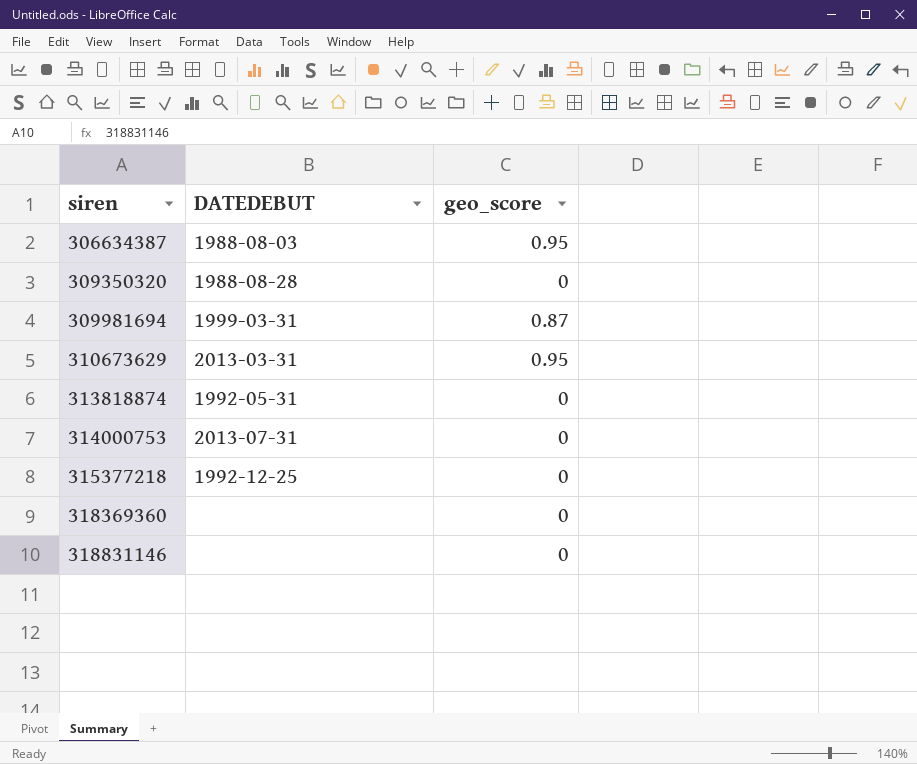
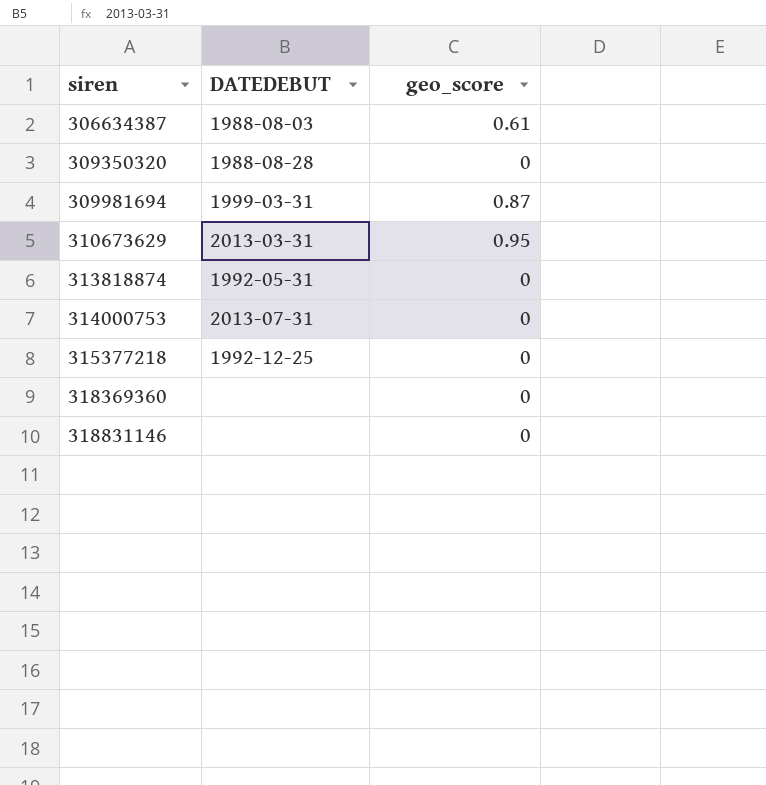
306634387 | geo_score: 0.95 -> 0.61

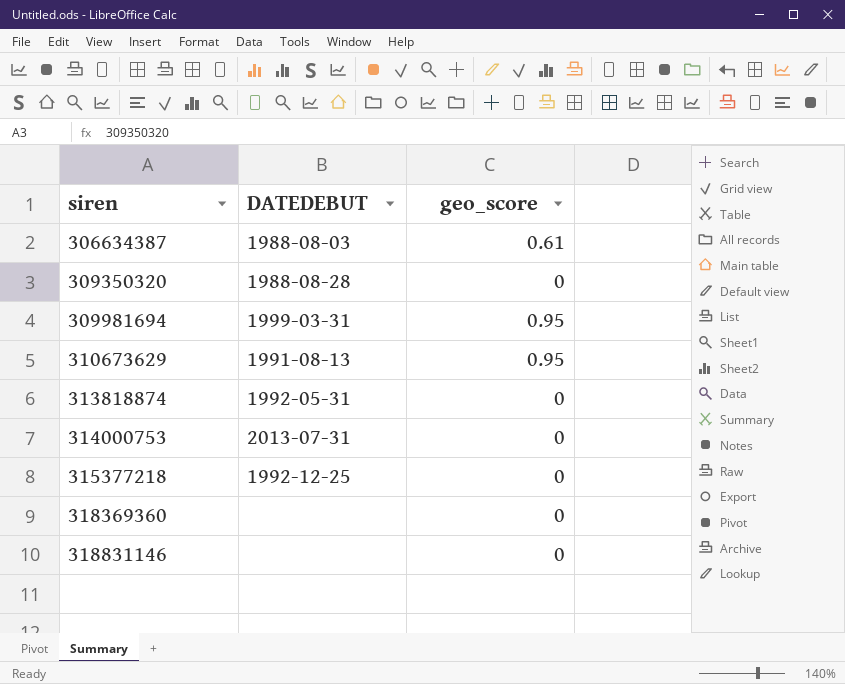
309981694 | geo_score: 0.87 -> 0.95
310673629 | DATEDEBUT: 2013-03-31 -> 1991-08-13

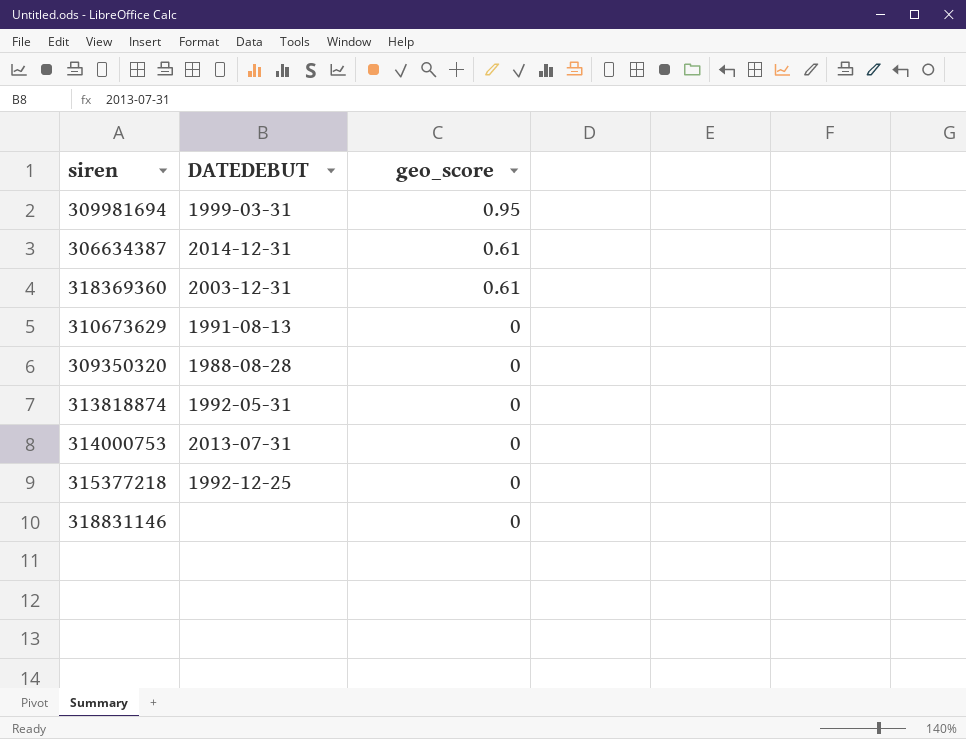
row order: siren ascending -> geo_score descending
306634387 | DATEDEBUT: 1988-08-03 -> 2014-12-31
318369360 | DATEDEBUT: none -> 2003-12-31
318369360 | geo_score: 0 -> 0.61
310673629 | geo_score: 0.95 -> 0

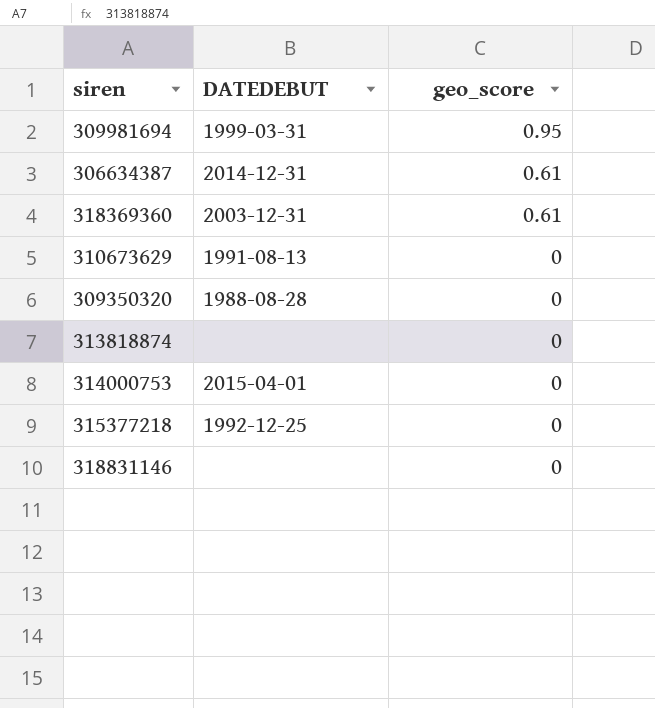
313818874 | DATEDEBUT: 1992-05-31 -> none
314000753 | DATEDEBUT: 2013-07-31 -> 2015-04-01

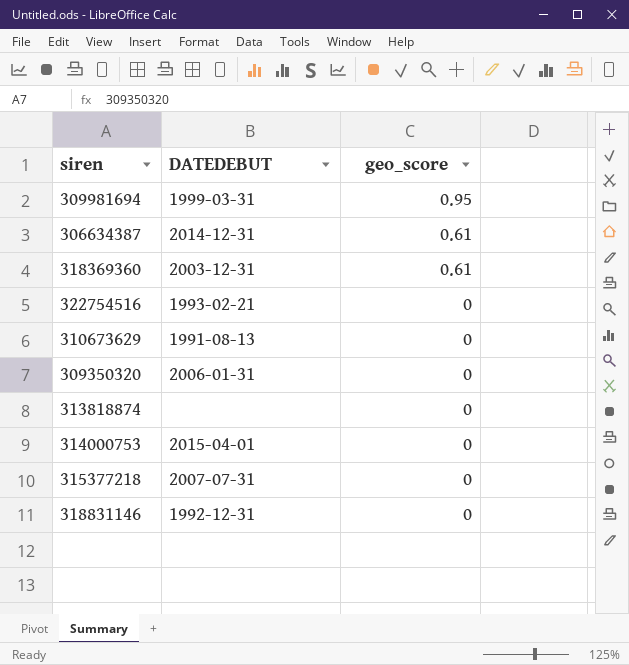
row 322754516: none -> 1993-02-21 | 0
309350320 | DATEDEBUT: 1988-08-28 -> 2006-01-31
315377218 | DATEDEBUT: 1992-12-25 -> 2007-07-31
318831146 | DATEDEBUT: none -> 1992-12-31

